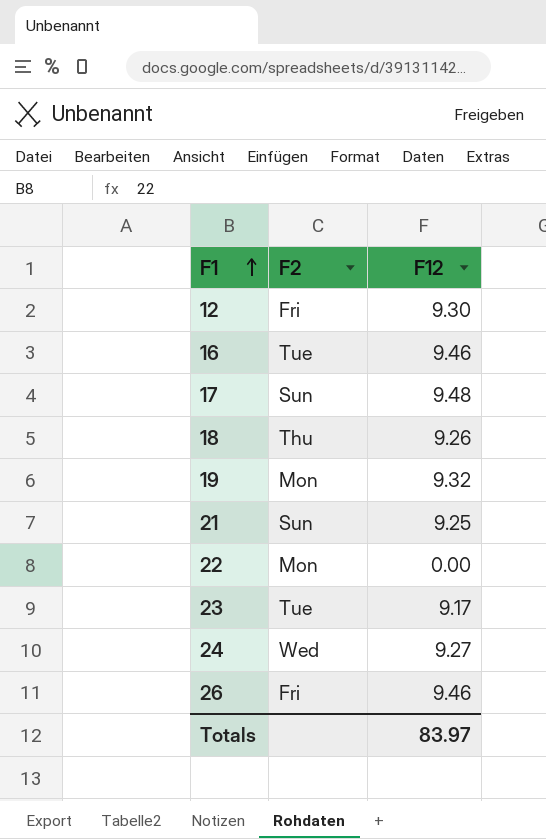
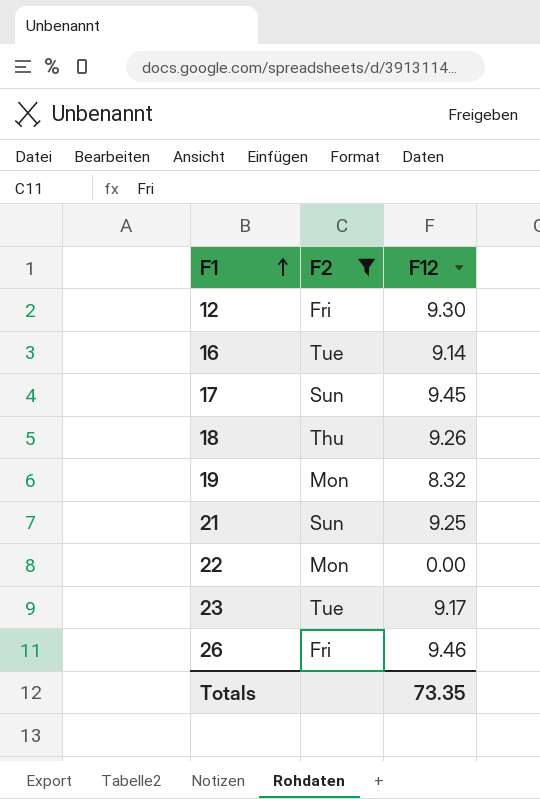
filter: none -> F2 != Wed
16 | F12: 9.46 -> 9.14
17 | F12: 9.48 -> 9.45
19 | F12: 9.32 -> 8.32
Totals | F12: 83.97 -> 73.35

